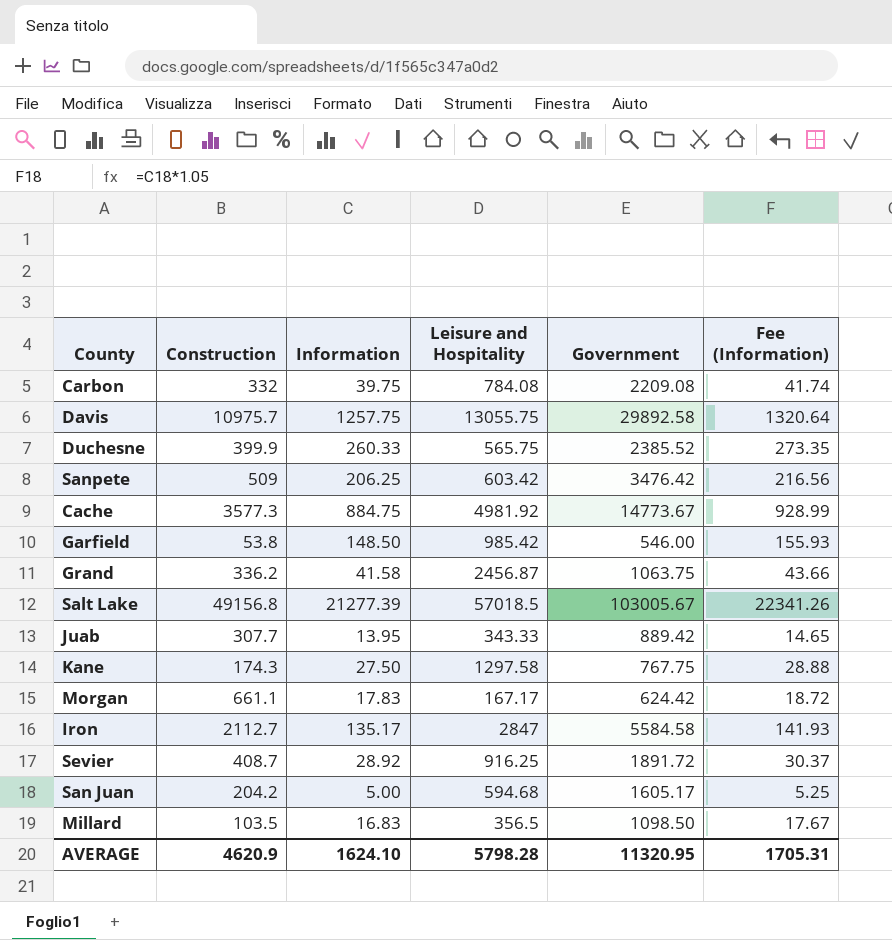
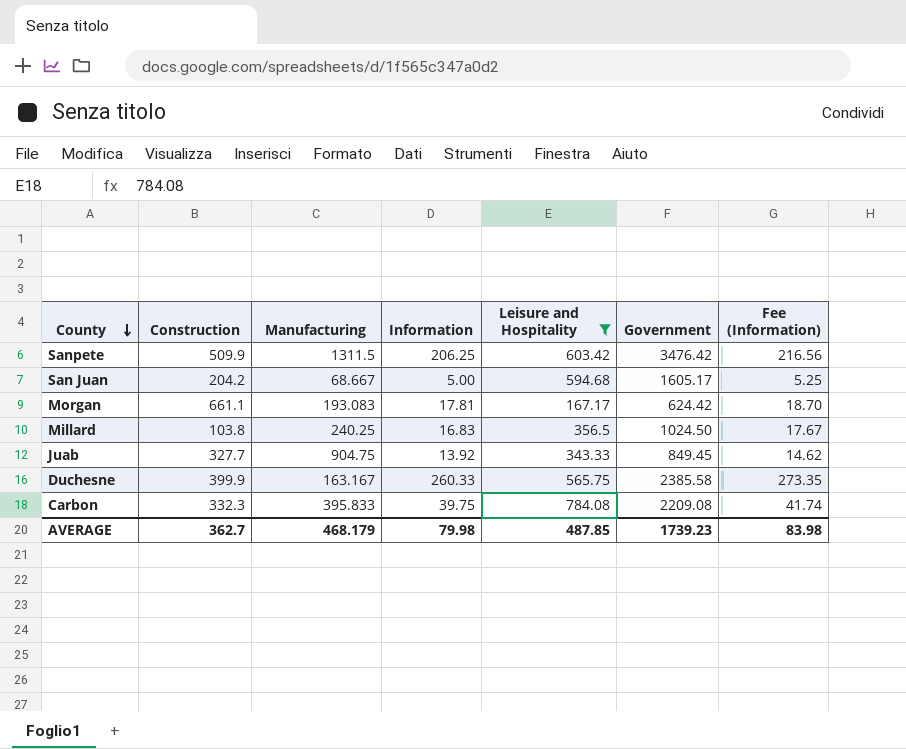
filter: none -> Leisure and Hospitality <= 784.08
row order: none -> County descending
column Manufacturing | position: none -> 3
Sanpete | Construction: 509 -> 509.9
Morgan | Information: 17.83 -> 17.81
Morgan | Fee (Information): 18.72 -> 18.70
Millard | Construction: 103.5 -> 103.8
Millard | Government: 1098.50 -> 1024.50
Juab | Construction: 307.7 -> 327.7
Juab | Information: 13.95 -> 13.92
Juab | Government: 889.42 -> 849.45
Juab | Fee (Information): 14.65 -> 14.62
Duchesne | Government: 2385.52 -> 2385.58
Carbon | Construction: 332 -> 332.3
AVERAGE | Construction: 4620.9 -> 362.7
AVERAGE | Information: 1624.10 -> 79.98
AVERAGE | Leisure and Hospitality: 5798.28 -> 487.85
AVERAGE | Government: 11320.95 -> 1739.23
AVERAGE | Fee (Information): 1705.31 -> 83.98

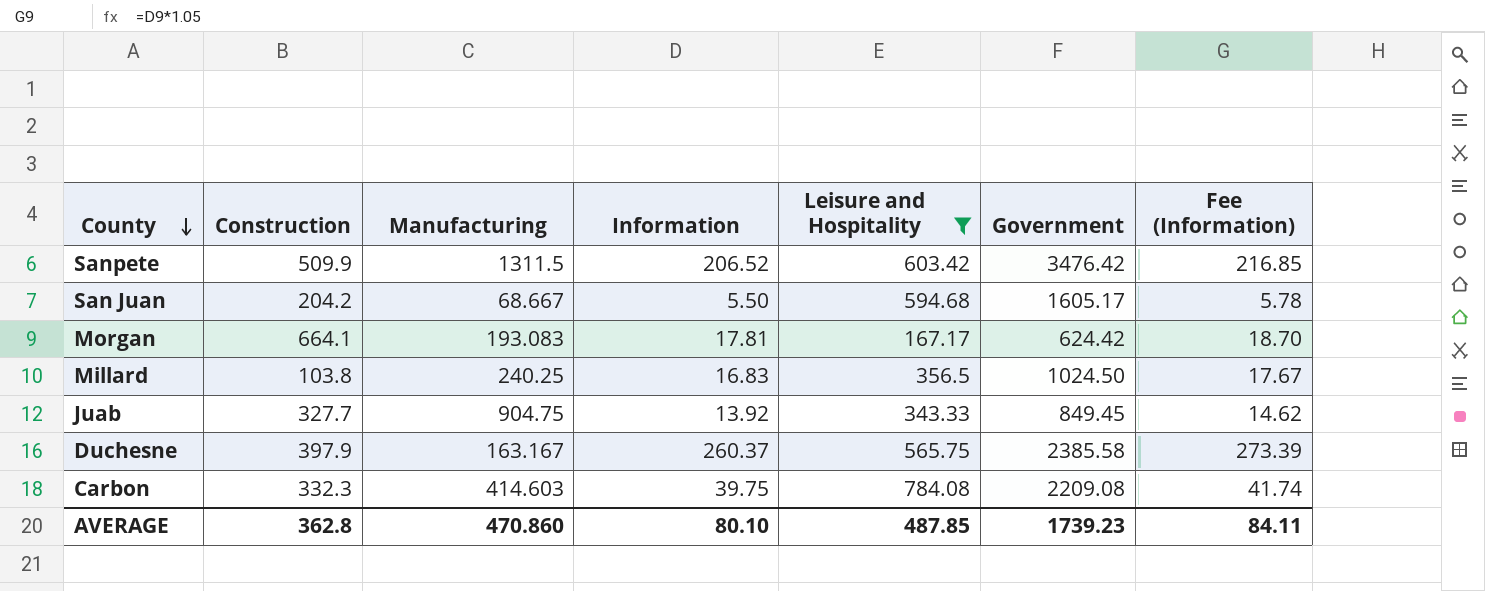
Sanpete | Information: 206.25 -> 206.52
Sanpete | Fee (Information): 216.56 -> 216.85
San Juan | Information: 5.00 -> 5.50
San Juan | Fee (Information): 5.25 -> 5.78
Morgan | Construction: 661.1 -> 664.1
Duchesne | Construction: 399.9 -> 397.9
Duchesne | Information: 260.33 -> 260.37
Duchesne | Fee (Information): 273.35 -> 273.39
Carbon | Manufacturing: 395.833 -> 414.603
AVERAGE | Construction: 362.7 -> 362.8
AVERAGE | Manufacturing: 468.179 -> 470.860
AVERAGE | Information: 79.98 -> 80.10
AVERAGE | Fee (Information): 83.98 -> 84.11

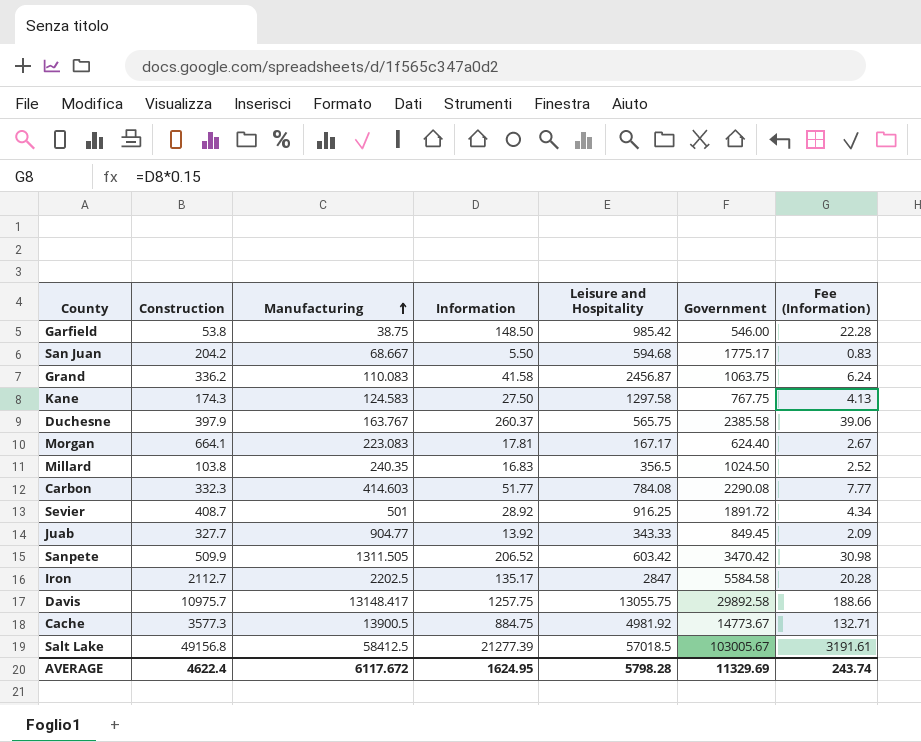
filter: Leisure and Hospitality <= 784.08 -> none
row order: County descending -> Manufacturing ascending
column Fee (Information) | formula: [Information] * 1.05 -> [Information] * 0.15
San Juan | Government: 1605.17 -> 1775.17
Duchesne | Manufacturing: 163.167 -> 163.767
Morgan | Manufacturing: 193.083 -> 223.083
Morgan | Government: 624.42 -> 624.40
Millard | Manufacturing: 240.25 -> 240.35
Carbon | Information: 39.75 -> 51.77
Carbon | Government: 2209.08 -> 2290.08
Juab | Manufacturing: 904.75 -> 904.77
Sanpete | Manufacturing: 1311.5 -> 1311.505
Sanpete | Government: 3476.42 -> 3470.42
AVERAGE | Construction: 362.8 -> 4622.4
AVERAGE | Manufacturing: 470.860 -> 6117.672
AVERAGE | Information: 80.10 -> 1624.95
AVERAGE | Leisure and Hospitality: 487.85 -> 5798.28
AVERAGE | Government: 1739.23 -> 11329.69
AVERAGE | Fee (Information): 84.11 -> 243.74

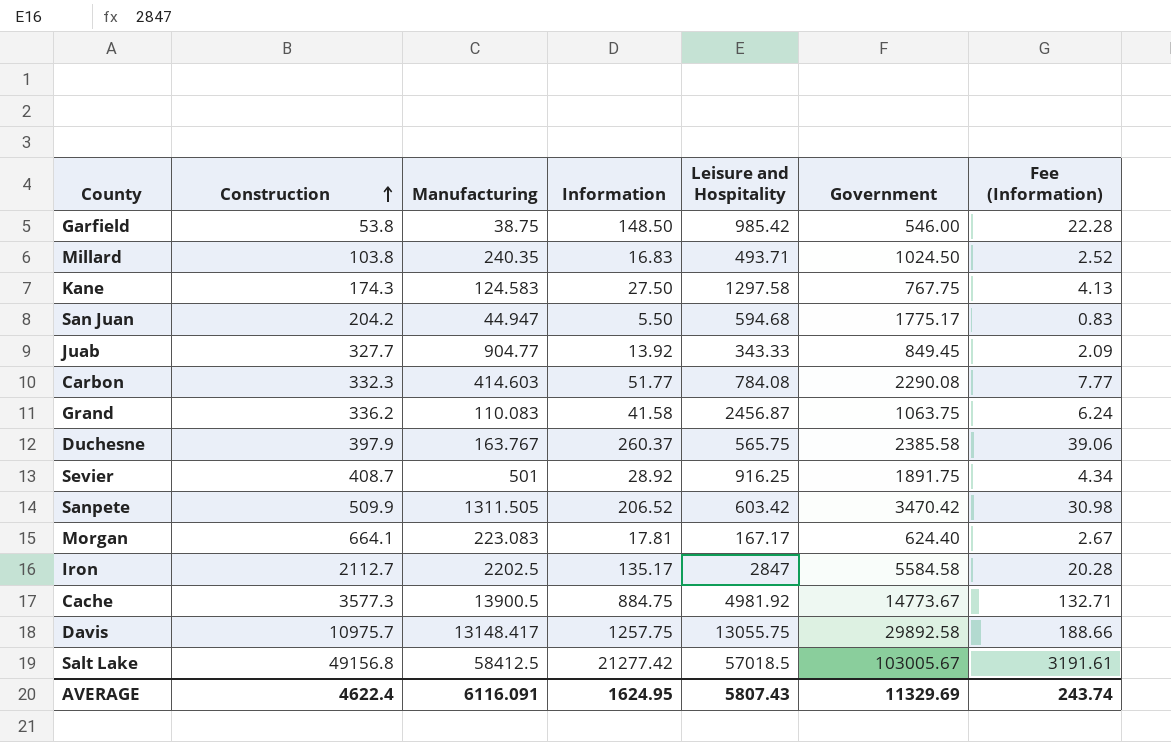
row order: Manufacturing ascending -> Construction ascending
Millard | Leisure and Hospitality: 356.5 -> 493.71
San Juan | Manufacturing: 68.667 -> 44.947
Sevier | Government: 1891.72 -> 1891.75
Salt Lake | Information: 21277.39 -> 21277.42
AVERAGE | Manufacturing: 6117.672 -> 6116.091
AVERAGE | Leisure and Hospitality: 5798.28 -> 5807.43

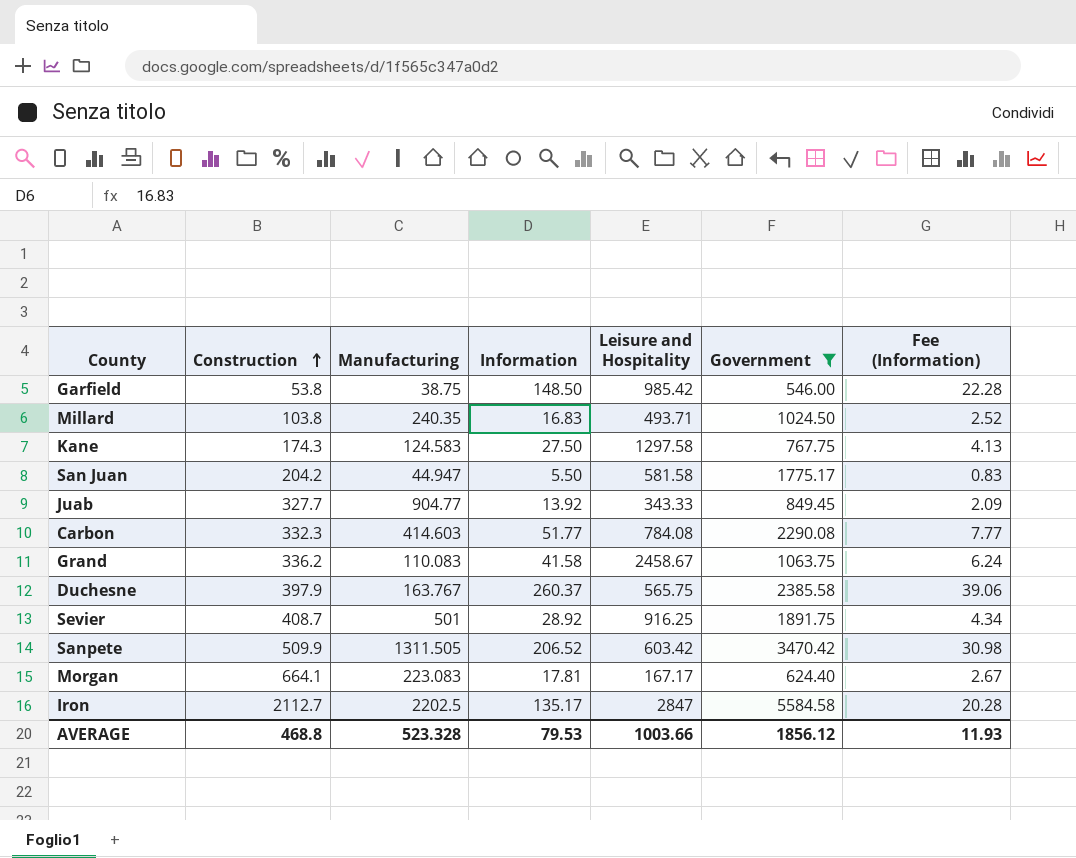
filter: none -> Government <= 5584.58
San Juan | Leisure and Hospitality: 594.68 -> 581.58
Grand | Leisure and Hospitality: 2456.87 -> 2458.67
AVERAGE | Construction: 4622.4 -> 468.8
AVERAGE | Manufacturing: 6116.091 -> 523.328
AVERAGE | Information: 1624.95 -> 79.53
AVERAGE | Leisure and Hospitality: 5807.43 -> 1003.66
AVERAGE | Government: 11329.69 -> 1856.12
AVERAGE | Fee (Information): 243.74 -> 11.93

